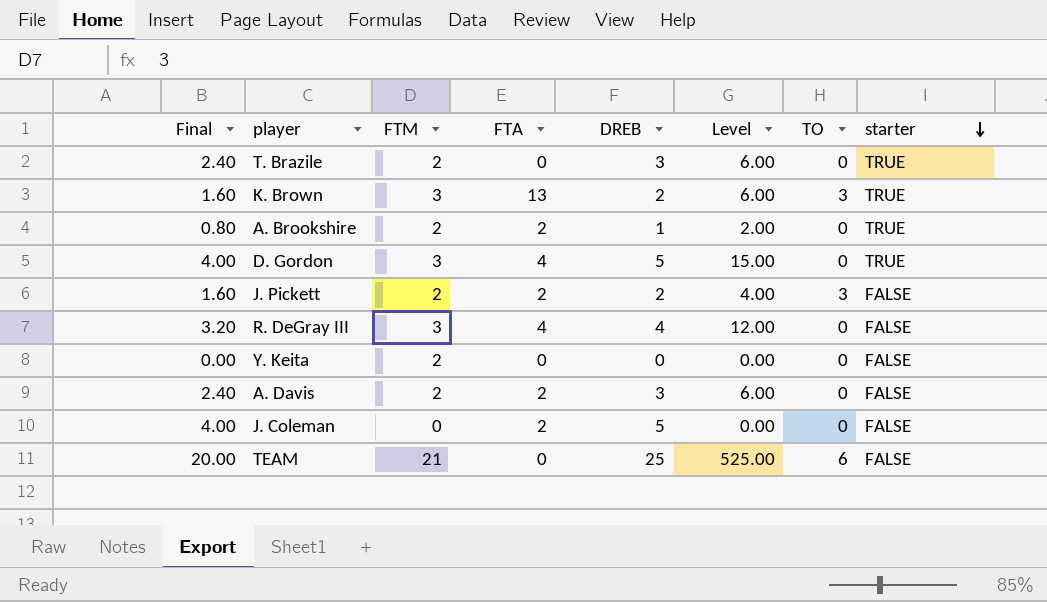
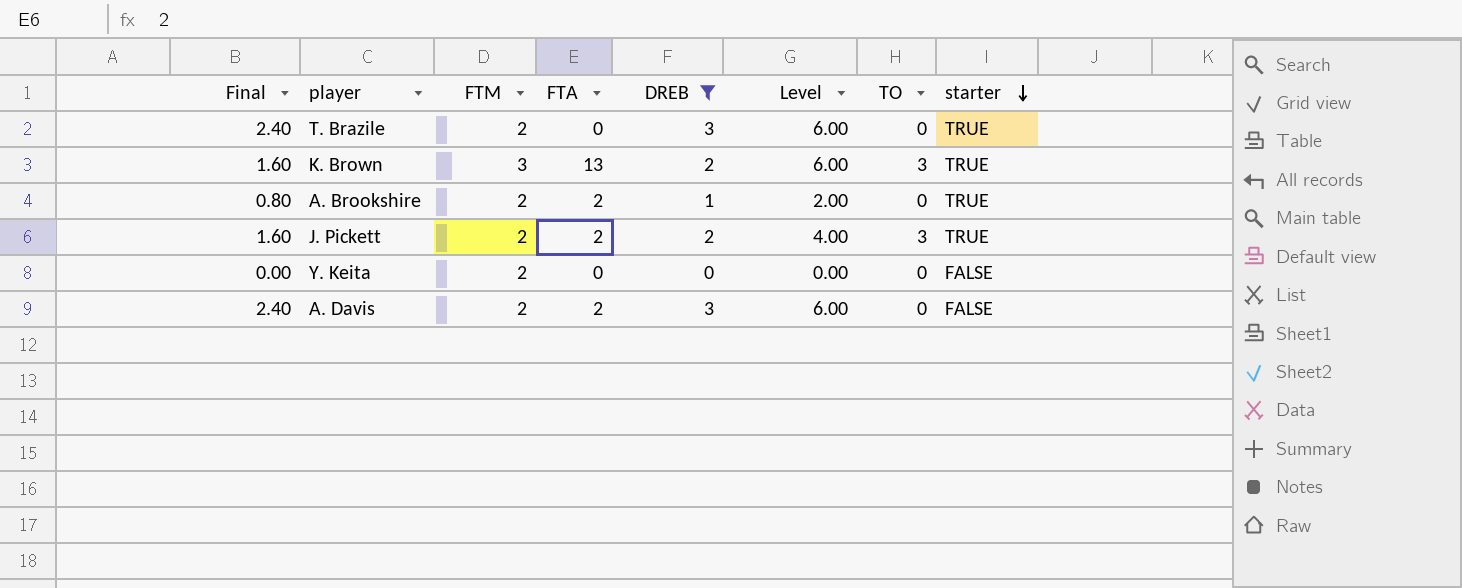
filter: none -> DREB <= 3
J. Pickett | starter: FALSE -> TRUE

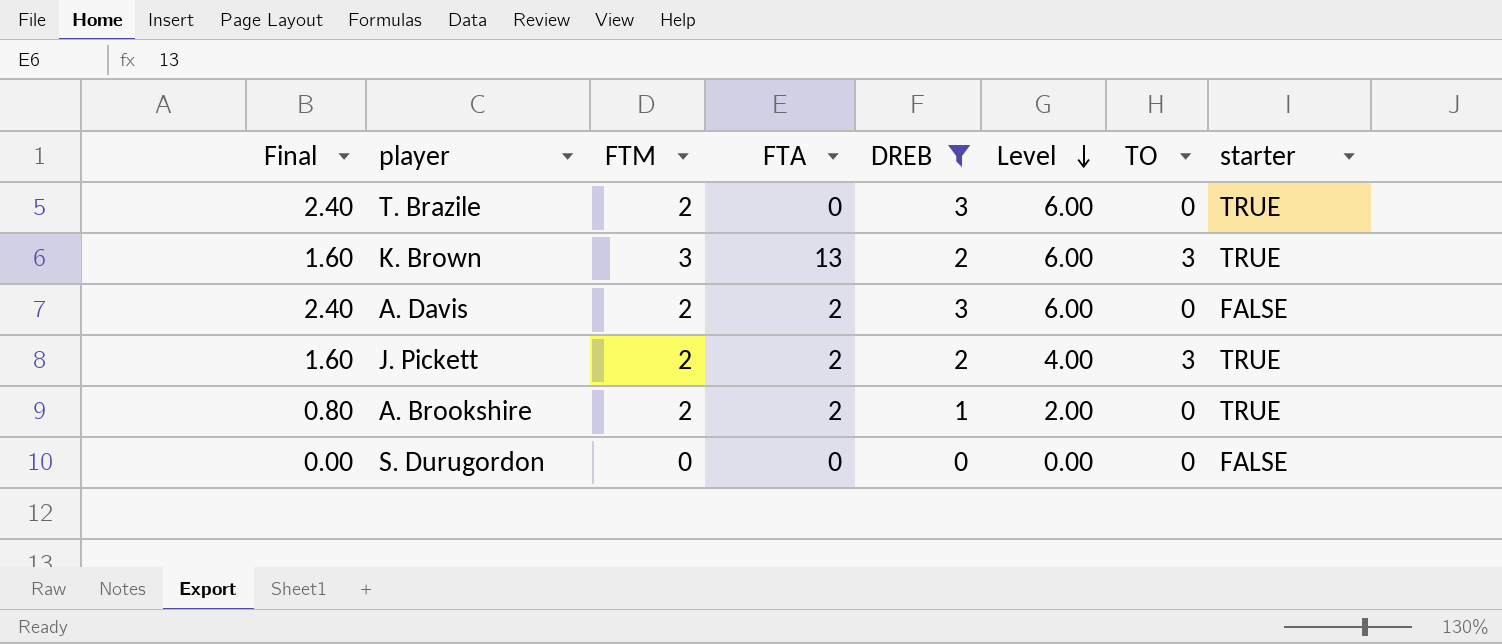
row order: starter descending -> Level descending
row Y. Keita: 0.00 | 2 | 0 | 0 | 0.00 | 0 | FALSE -> none
row S. Durugordon: none -> 0.00 | 0 | 0 | 0 | 0.00 | 0 | FALSE

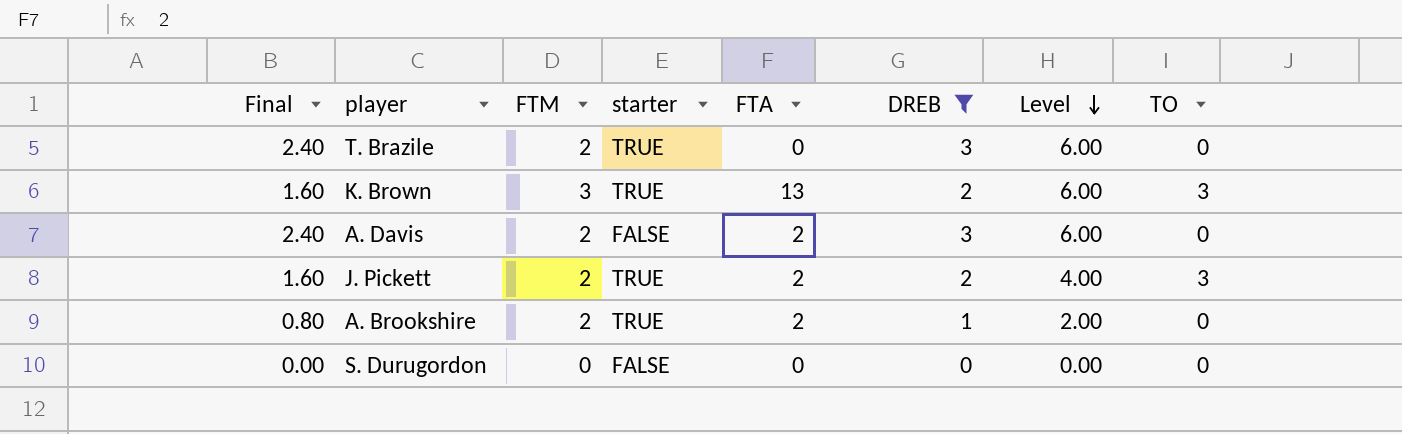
column starter | position: 8 -> 4

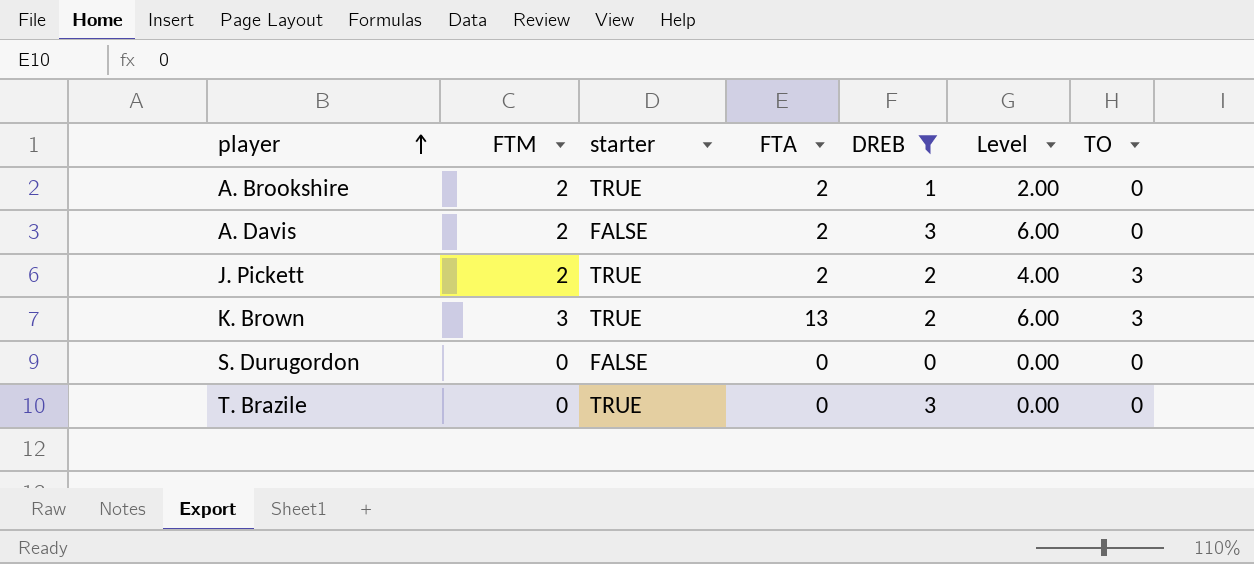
row order: Level descending -> player ascending
column Final | formula: [DREB] * 0.8 -> none
T. Brazile | FTM: 2 -> 0
T. Brazile | Level: 6.00 -> 0.00

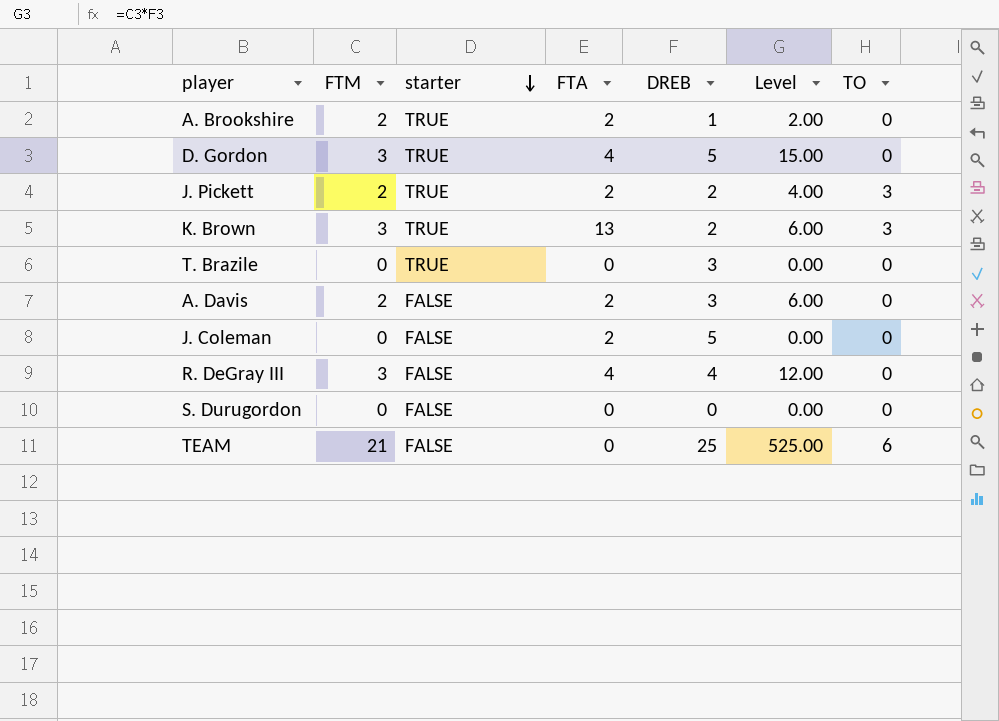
filter: DREB <= 3 -> none
row order: player ascending -> starter descending

